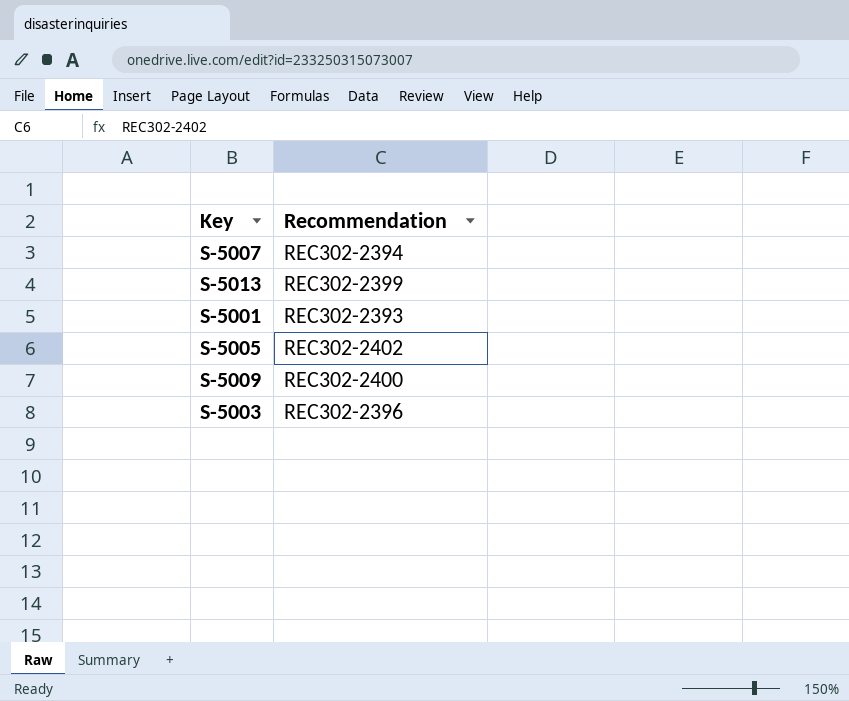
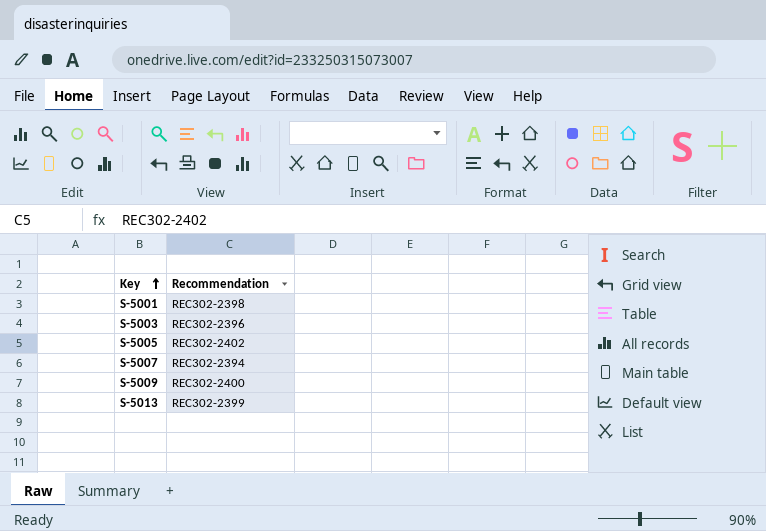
row order: none -> Key ascending
S-5001 | Recommendation: REC302-2393 -> REC302-2398

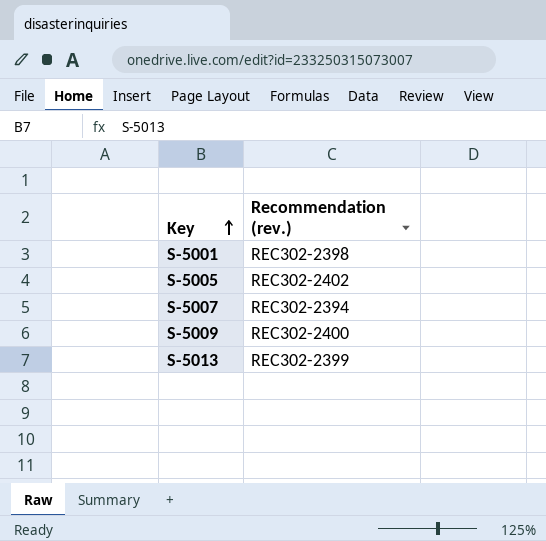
column name: Recommendation -> Recommendation (rev.)
row S-5003: REC302-2396 -> none

